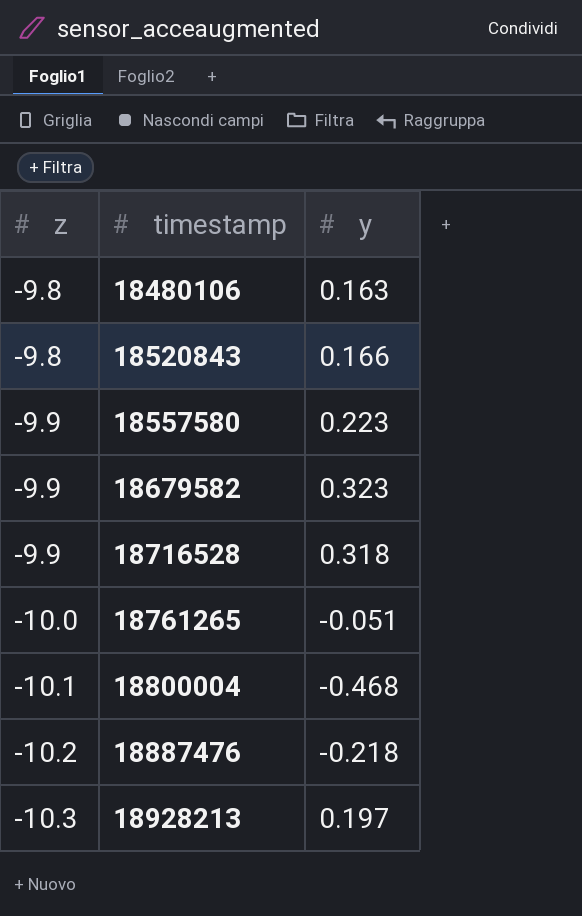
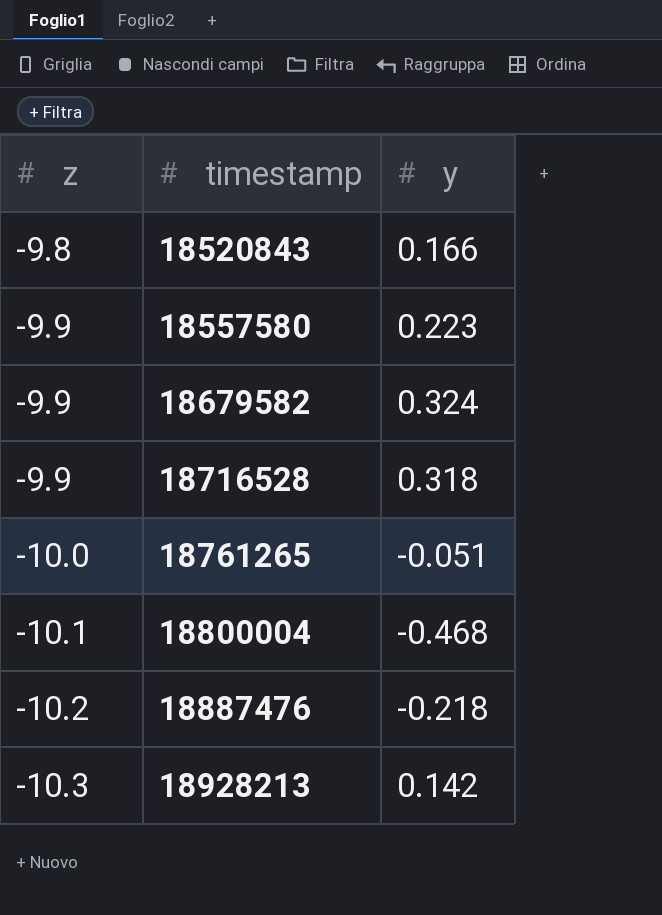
row 18480106: -9.8 | 0.163 -> none
18679582 | y: 0.323 -> 0.324
18928213 | y: 0.197 -> 0.142

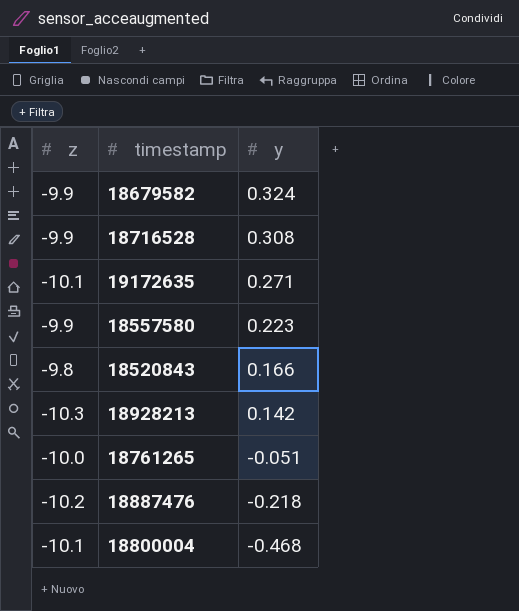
row order: z descending -> y descending
18716528 | y: 0.318 -> 0.308
row 19172635: none -> -10.1 | 0.271

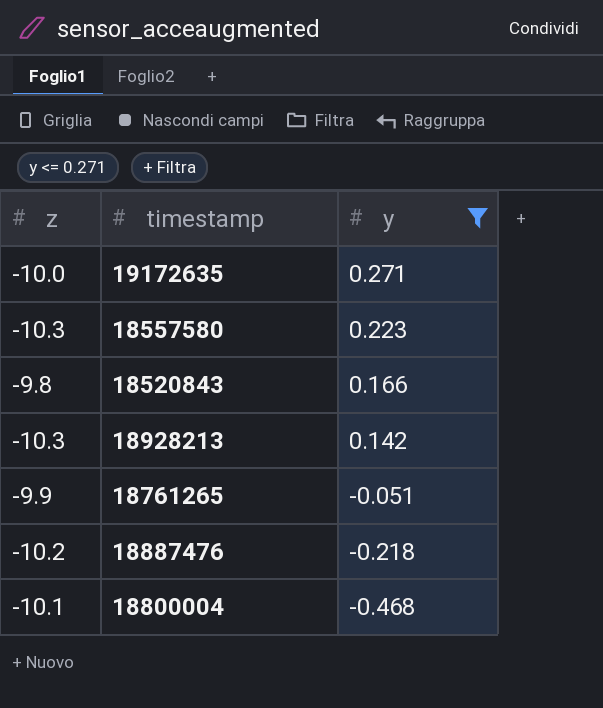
filter: none -> y <= 0.271
19172635 | z: -10.1 -> -10.0
18557580 | z: -9.9 -> -10.3
18761265 | z: -10.0 -> -9.9

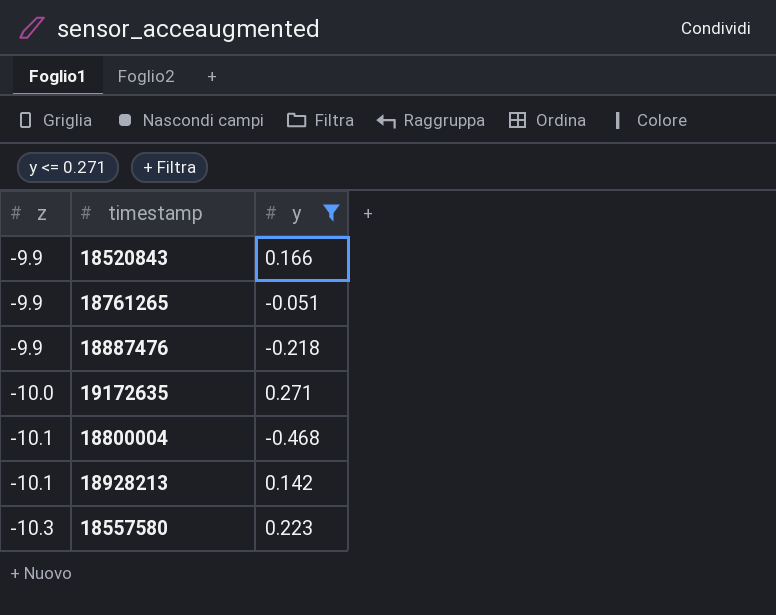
row order: y descending -> z descending
18520843 | z: -9.8 -> -9.9
18887476 | z: -10.2 -> -9.9
18928213 | z: -10.3 -> -10.1

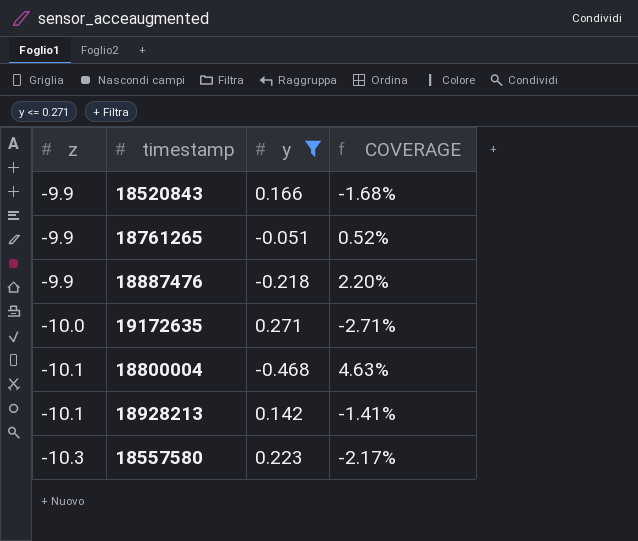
column COVERAGE | formula: none -> [y] / [z]

